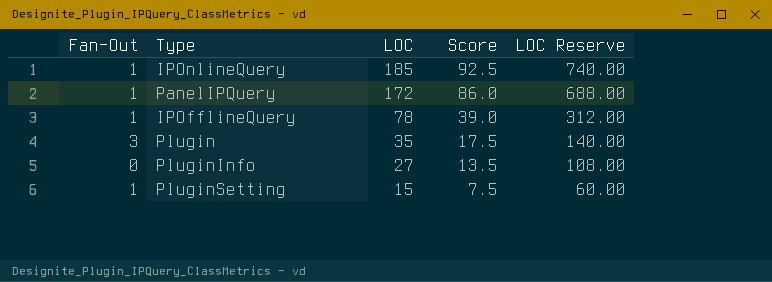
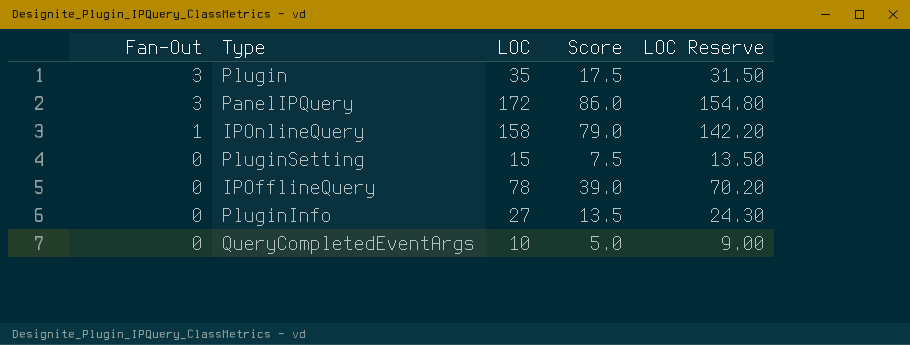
row order: LOC descending -> Fan-Out descending
column LOC Reserve | formula: [LOC] * 4 -> [LOC] * 0.9
PanelIPQuery | Fan-Out: 1 -> 3
IPOnlineQuery | LOC: 185 -> 158
IPOnlineQuery | Score: 92.5 -> 79.0
PluginSetting | Fan-Out: 1 -> 0
IPOfflineQuery | Fan-Out: 1 -> 0
row QueryCompletedEventArgs: none -> 0 | 10 | 5.0 | 9.00

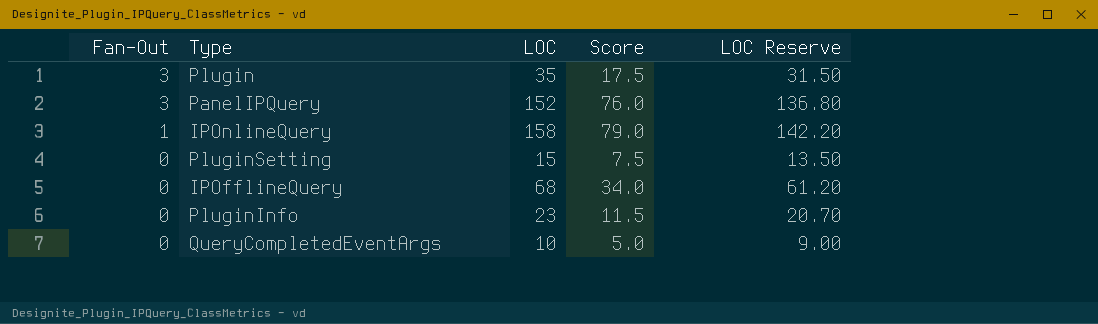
PanelIPQuery | LOC: 172 -> 152
PanelIPQuery | Score: 86.0 -> 76.0
PanelIPQuery | LOC Reserve: 154.80 -> 136.80
IPOfflineQuery | LOC: 78 -> 68
IPOfflineQuery | Score: 39.0 -> 34.0
IPOfflineQuery | LOC Reserve: 70.20 -> 61.20
PluginInfo | LOC: 27 -> 23
PluginInfo | Score: 13.5 -> 11.5
PluginInfo | LOC Reserve: 24.30 -> 20.70

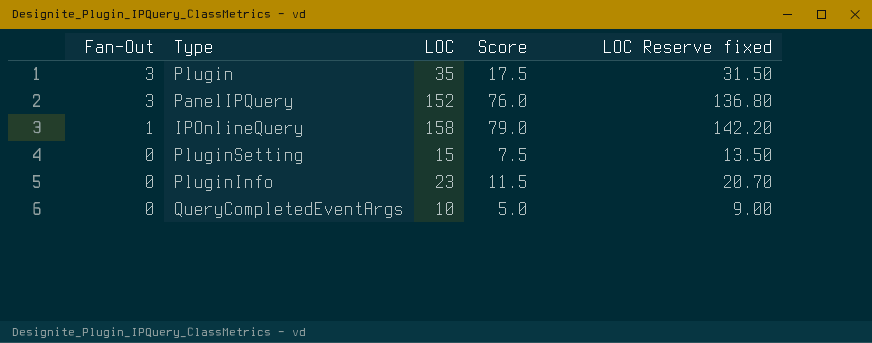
column name: LOC Reserve -> LOC Reserve fixed
row IPOfflineQuery: 0 | 68 | 34.0 | 61.20 -> none

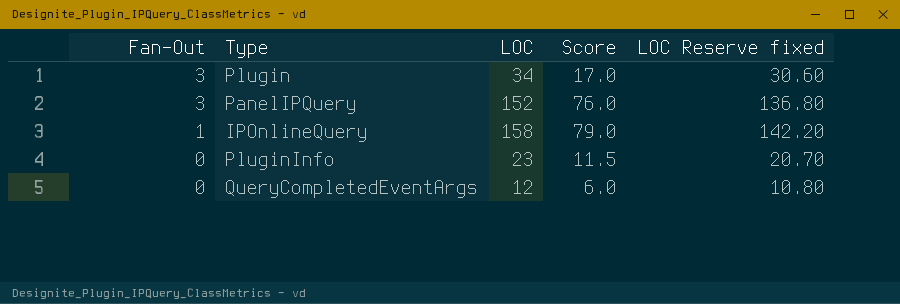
row PluginSetting: 0 | 15 | 7.5 | 13.50 -> none
Plugin | LOC: 35 -> 34
Plugin | Score: 17.5 -> 17.0
Plugin | LOC Reserve fixed: 31.50 -> 30.60
QueryCompletedEventArgs | LOC: 10 -> 12
QueryCompletedEventArgs | Score: 5.0 -> 6.0
QueryCompletedEventArgs | LOC Reserve fixed: 9.00 -> 10.80

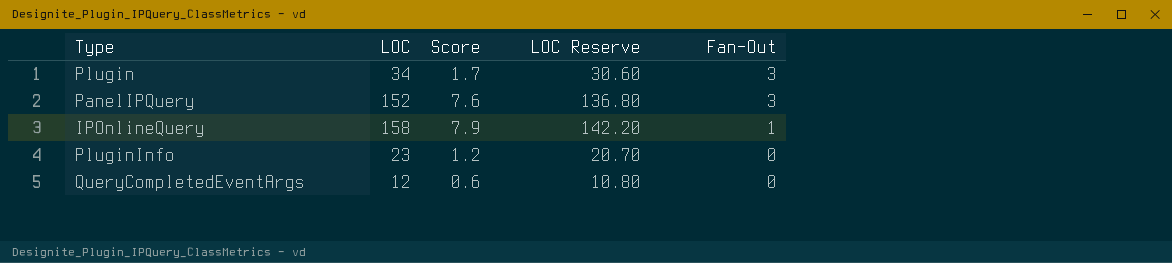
column Score | formula: [LOC] * 0.5 -> [LOC] * 0.05
column name: LOC Reserve fixed -> LOC Reserve
column Fan-Out | position: 1 -> 5

